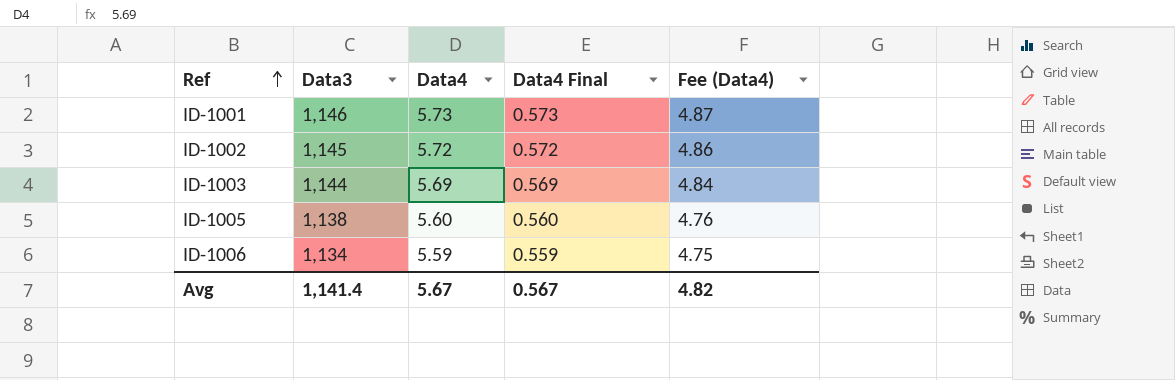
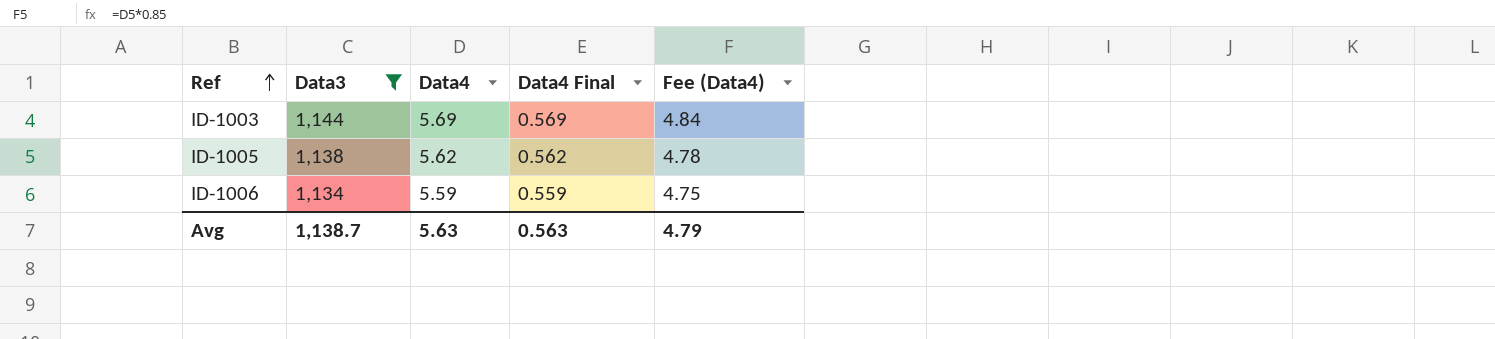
filter: none -> Data3 <= 1,144
ID-1005 | Data4: 5.60 -> 5.62
ID-1005 | Data4 Final: 0.560 -> 0.562
ID-1005 | Fee (Data4): 4.76 -> 4.78
Avg | Data3: 1,141.4 -> 1,138.7
Avg | Data4: 5.67 -> 5.63
Avg | Data4 Final: 0.567 -> 0.563
Avg | Fee (Data4): 4.82 -> 4.79

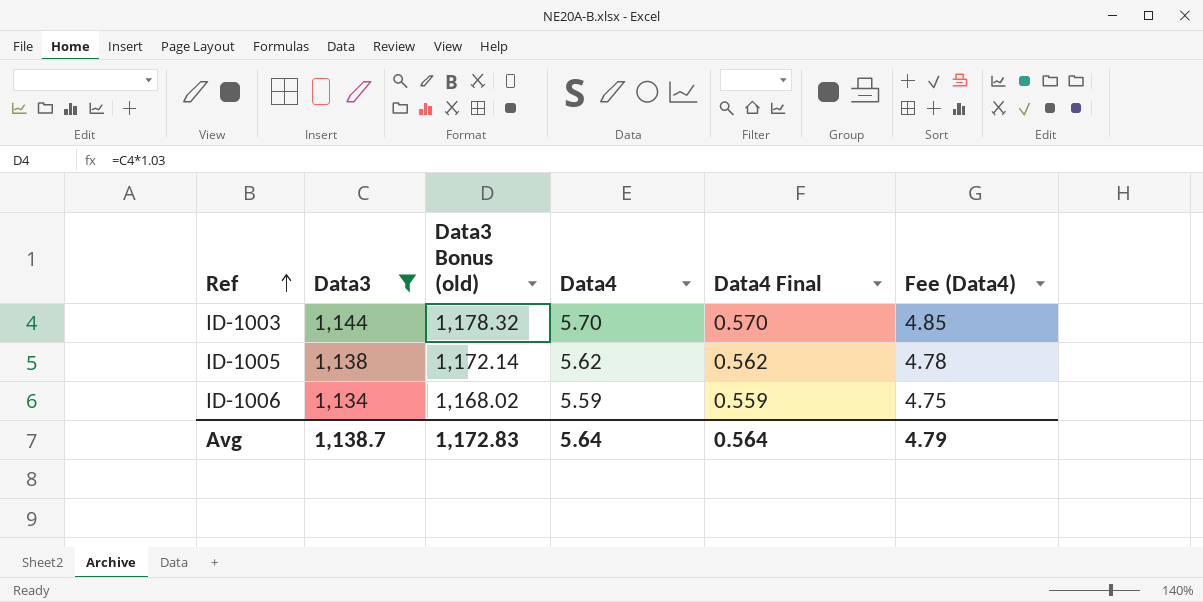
column Data3 Bonus (old) | formula: none -> [Data3] * 1.03
ID-1003 | Data4: 5.69 -> 5.70
ID-1003 | Data4 Final: 0.569 -> 0.570
ID-1003 | Fee (Data4): 4.84 -> 4.85
Avg | Data4: 5.63 -> 5.64
Avg | Data4 Final: 0.563 -> 0.564

